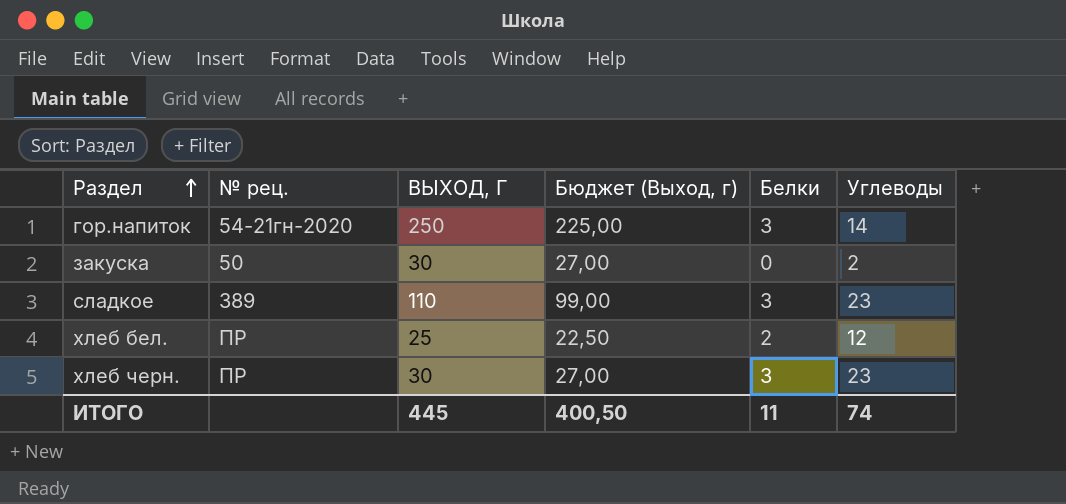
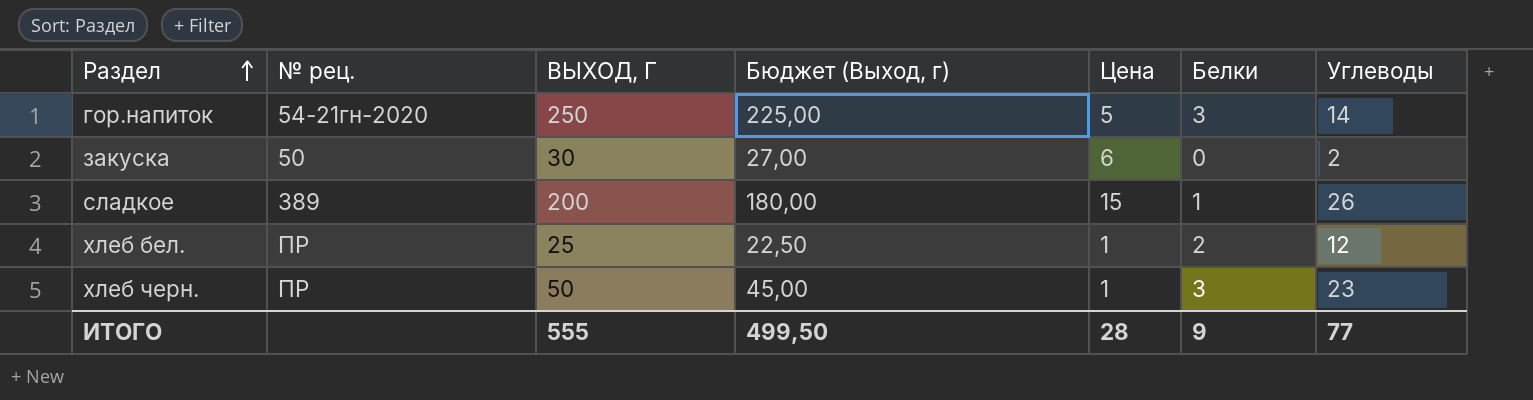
column Цена | position: none -> 5
сладкое | ВЫХОД, Г: 110 -> 200
сладкое | Бюджет (Выход, г): 99,00 -> 180,00
сладкое | Белки: 3 -> 1
сладкое | Углеводы: 23 -> 26
хлеб черн. | ВЫХОД, Г: 30 -> 50
хлеб черн. | Бюджет (Выход, г): 27,00 -> 45,00
ИТОГО | ВЫХОД, Г: 445 -> 555
ИТОГО | Бюджет (Выход, г): 400,50 -> 499,50
ИТОГО | Белки: 11 -> 9
ИТОГО | Углеводы: 74 -> 77

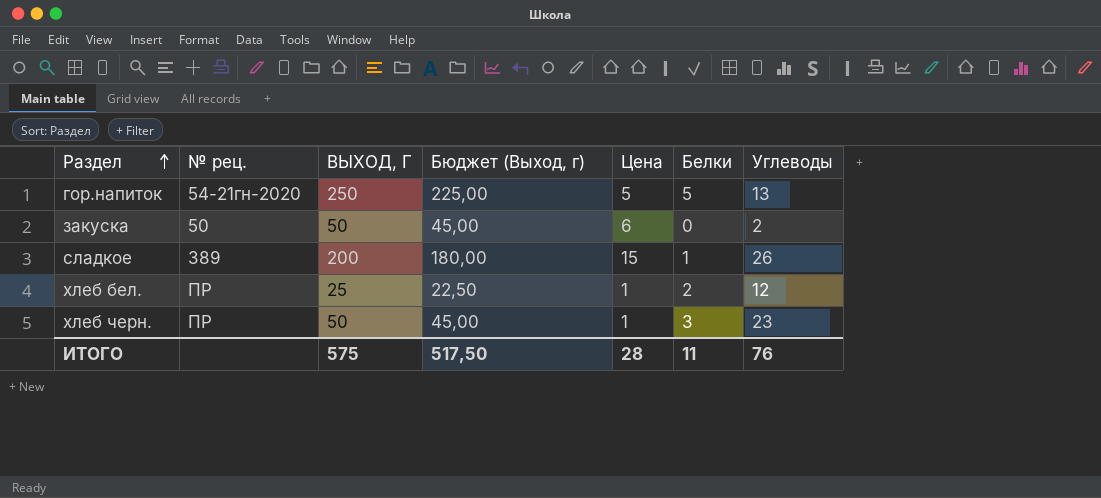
гор.напиток | Белки: 3 -> 5
гор.напиток | Углеводы: 14 -> 13
закуска | ВЫХОД, Г: 30 -> 50
закуска | Бюджет (Выход, г): 27,00 -> 45,00
ИТОГО | ВЫХОД, Г: 555 -> 575
ИТОГО | Бюджет (Выход, г): 499,50 -> 517,50
ИТОГО | Белки: 9 -> 11
ИТОГО | Углеводы: 77 -> 76

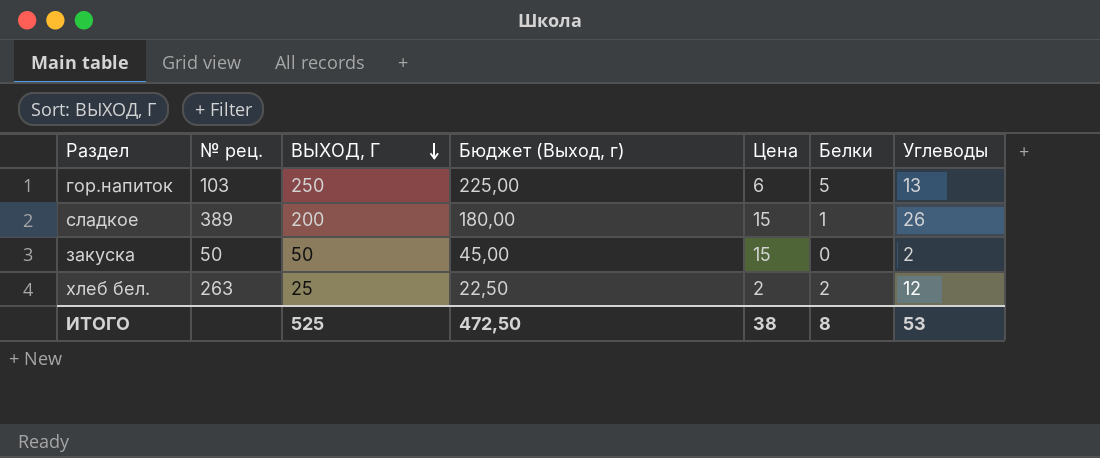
row order: Раздел ascending -> ВЫХОД, Г descending
row хлеб черн.: ПР | 50 | 45,00 | 1 | 3 | 23 -> none
гор.напиток | № рец.: 54-21гн-2020 -> 103
гор.напиток | Цена: 5 -> 6
закуска | Цена: 6 -> 15
хлеб бел. | № рец.: ПР -> 263
хлеб бел. | Цена: 1 -> 2
ИТОГО | ВЫХОД, Г: 575 -> 525
ИТОГО | Бюджет (Выход, г): 517,50 -> 472,50
ИТОГО | Цена: 28 -> 38
ИТОГО | Белки: 11 -> 8
ИТОГО | Углеводы: 76 -> 53

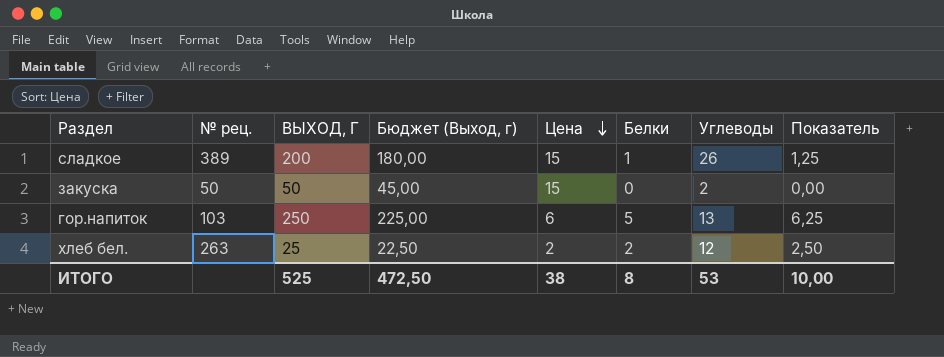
row order: ВЫХОД, Г descending -> Цена descending
column Показатель | formula: none -> [Белки] * 1,25

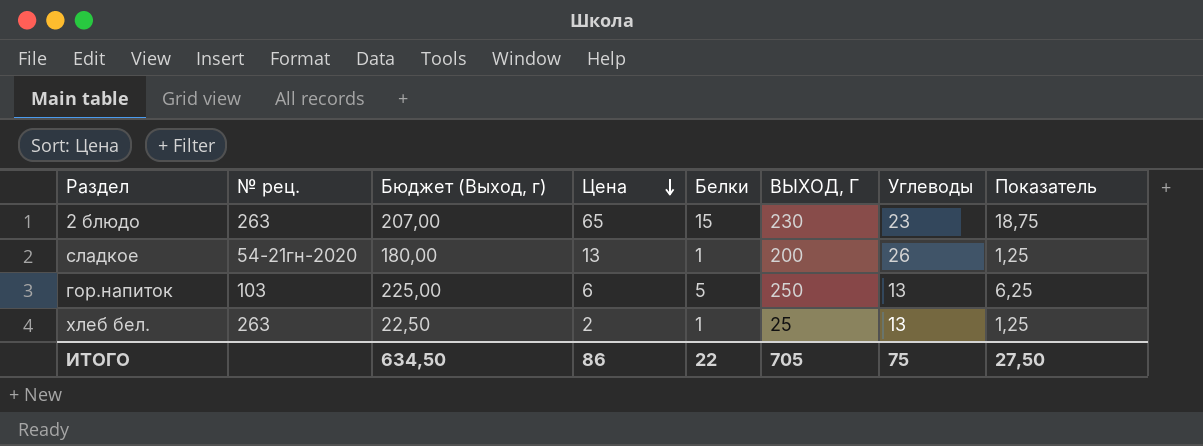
column ВЫХОД, Г | position: 3 -> 6
row закуска: 50 | 50 | 45,00 | 15 | 0 | 2 | 0,00 -> none
row 2 блюдо: none -> 263 | 207,00 | 65 | 15 | 230 | 23 | 18,75
сладкое | № рец.: 389 -> 54-21гн-2020
сладкое | Цена: 15 -> 13
хлеб бел. | Белки: 2 -> 1
хлеб бел. | Углеводы: 12 -> 13
хлеб бел. | Показатель: 2,50 -> 1,25
ИТОГО | Бюджет (Выход, г): 472,50 -> 634,50
ИТОГО | Цена: 38 -> 86
ИТОГО | Белки: 8 -> 22
ИТОГО | ВЫХОД, Г: 525 -> 705
ИТОГО | Углеводы: 53 -> 75
ИТОГО | Показатель: 10,00 -> 27,50

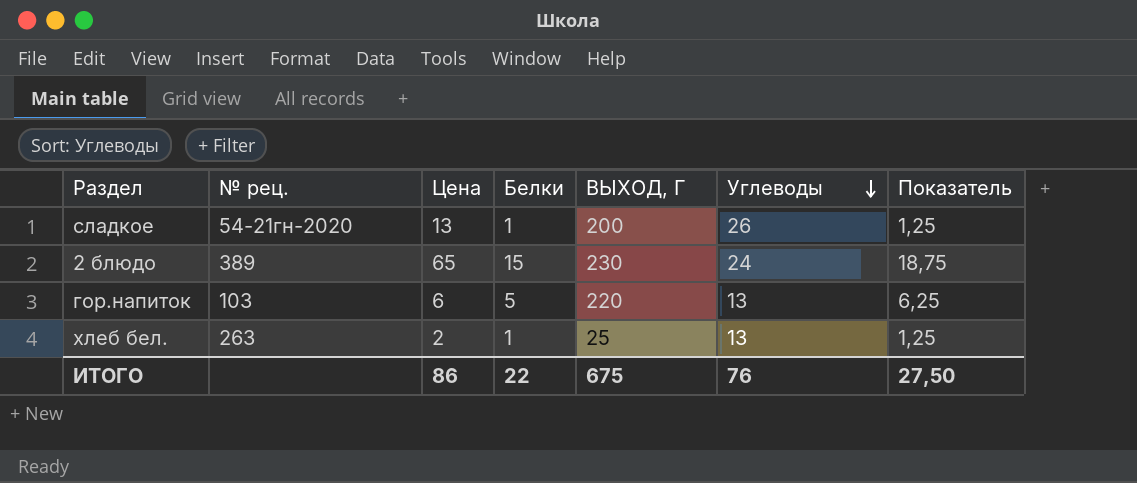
row order: Цена descending -> Углеводы descending
column Бюджет (Выход, г) | formula: [ВЫХОД, Г] * 0,9 -> none
2 блюдо | № рец.: 263 -> 389
2 блюдо | Углеводы: 23 -> 24
гор.напиток | ВЫХОД, Г: 250 -> 220
ИТОГО | ВЫХОД, Г: 705 -> 675
ИТОГО | Углеводы: 75 -> 76

